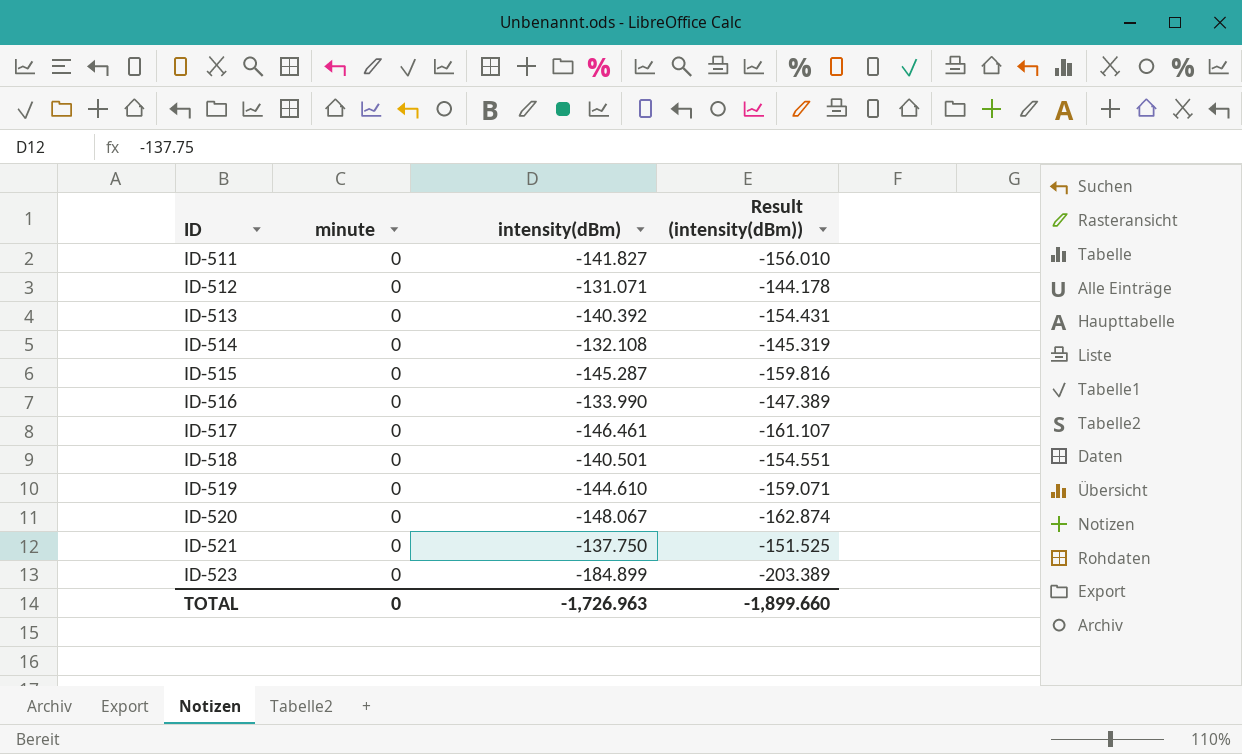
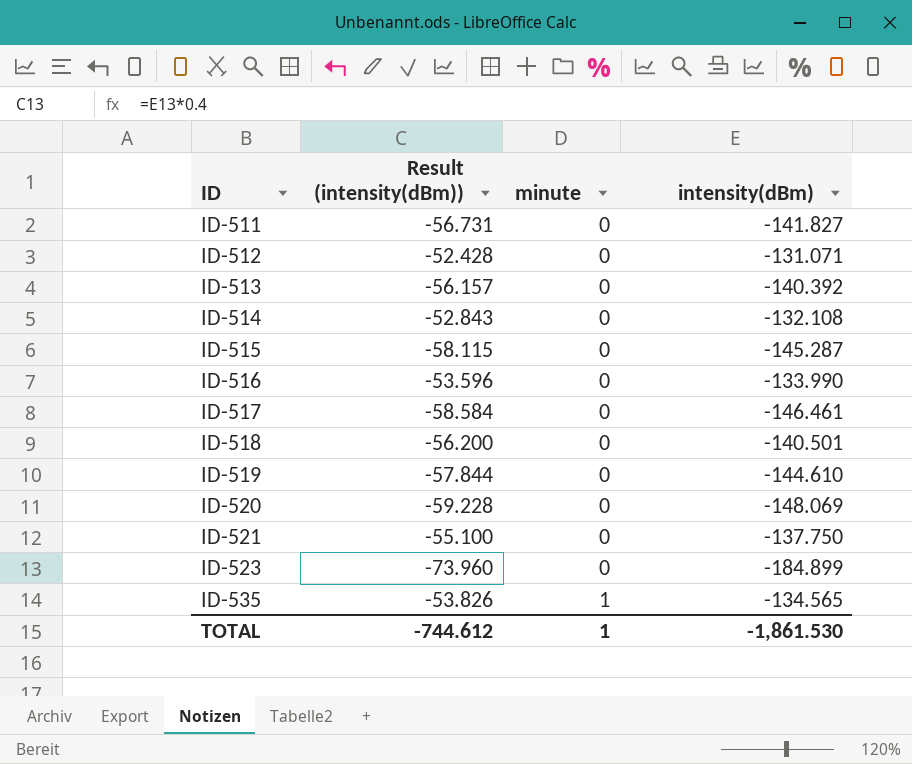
column Result (intensity(dBm)) | formula: [intensity(dBm)] * 1.1 -> [intensity(dBm)] * 0.4
column Result (intensity(dBm)) | position: 4 -> 2
ID-520 | intensity(dBm): -148.067 -> -148.069
row ID-535: none -> -53.826 | 1 | -134.565
TOTAL | Result (intensity(dBm)): -1,899.660 -> -744.612
TOTAL | minute: 0 -> 1
TOTAL | intensity(dBm): -1,726.963 -> -1,861.530

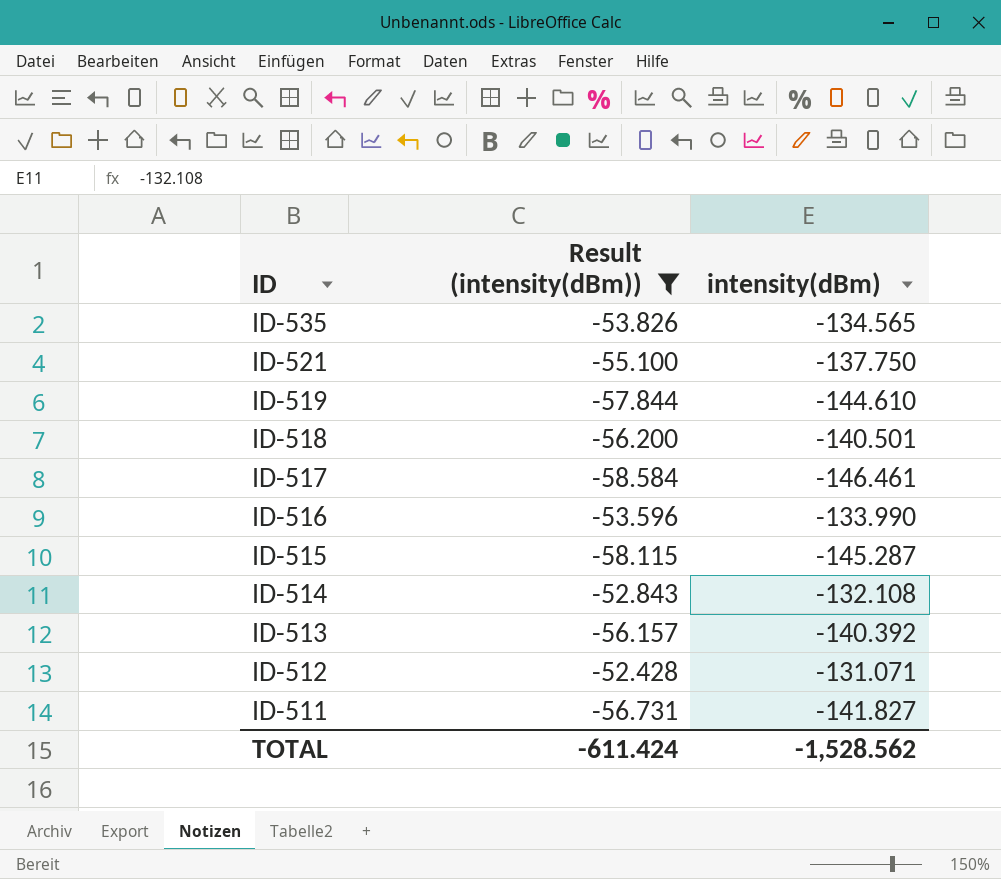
filter: none -> Result (intensity(dBm)) >= -58.584
row order: ID ascending -> ID descending
column minute | position: 3 -> none
TOTAL | Result (intensity(dBm)): -744.612 -> -611.424
TOTAL | intensity(dBm): -1,861.530 -> -1,528.562

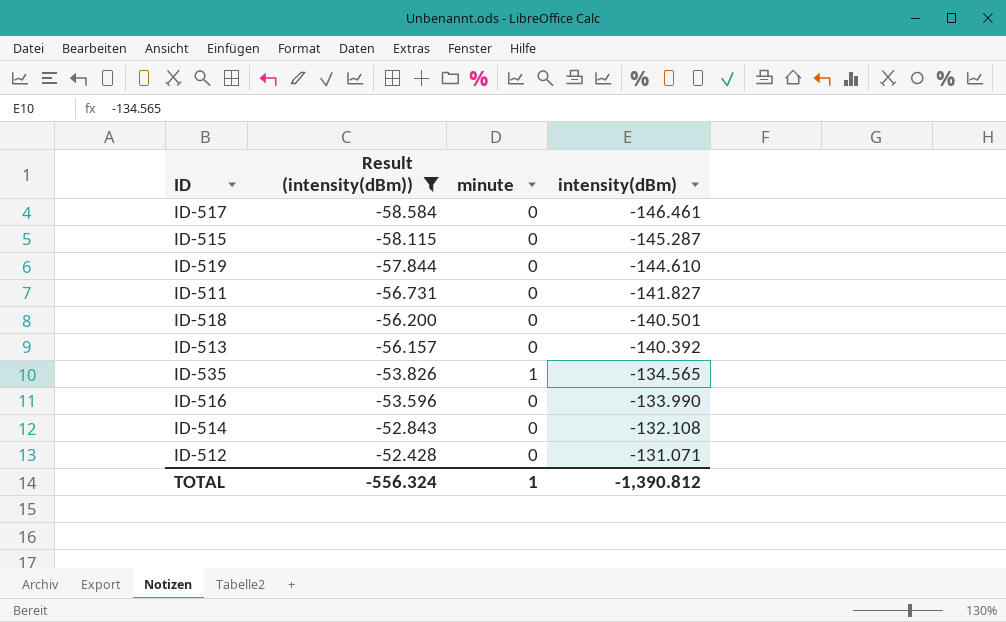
row order: ID descending -> Result (intensity(dBm)) ascending
column minute | position: none -> 3
row ID-521: -55.100 | -137.750 -> none
TOTAL | Result (intensity(dBm)): -611.424 -> -556.324
TOTAL | intensity(dBm): -1,528.562 -> -1,390.812

